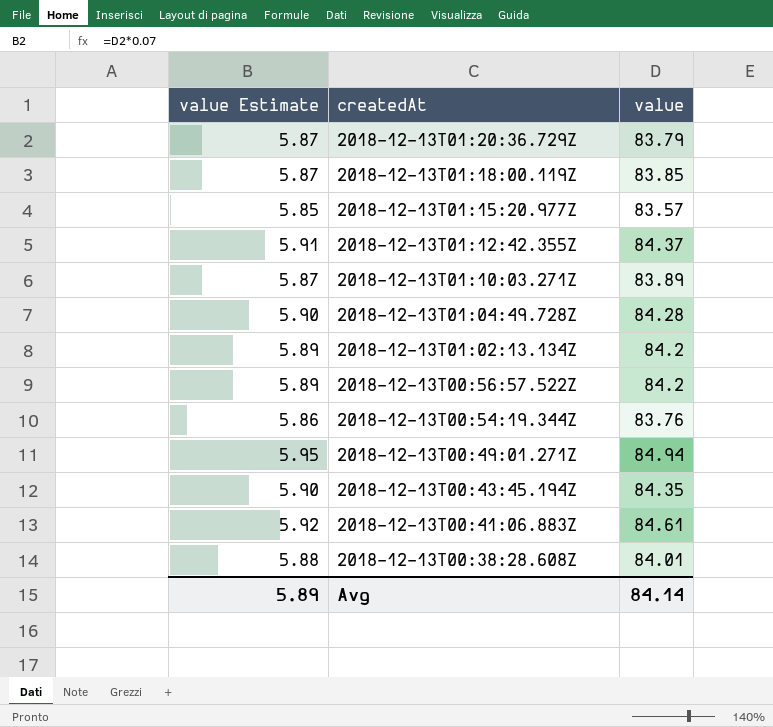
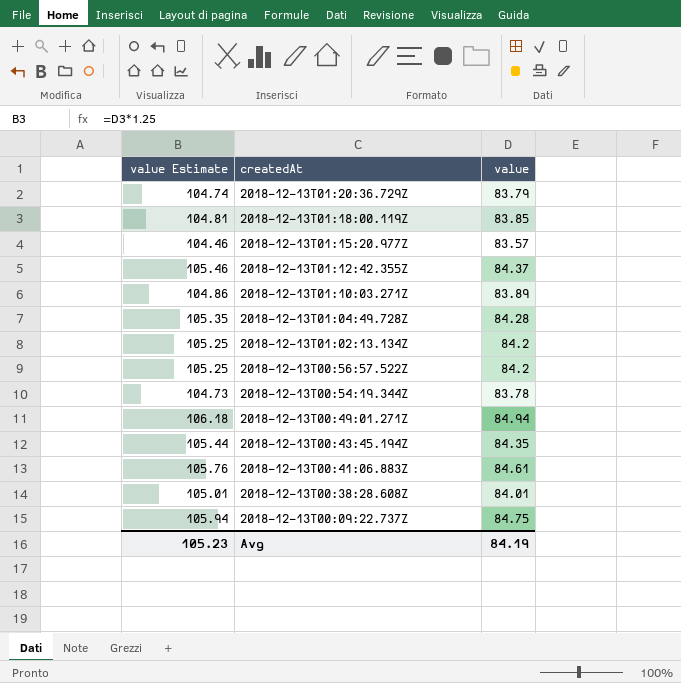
column value Estimate | formula: [value] * 0.07 -> [value] * 1.25
2018-12-13T00:54:19.344Z | value: 83.76 -> 83.78
row 2018-12-13T00:09:22.737Z: none -> 105.94 | 84.75
Avg | value Estimate: 5.89 -> 105.23
Avg | value: 84.14 -> 84.19

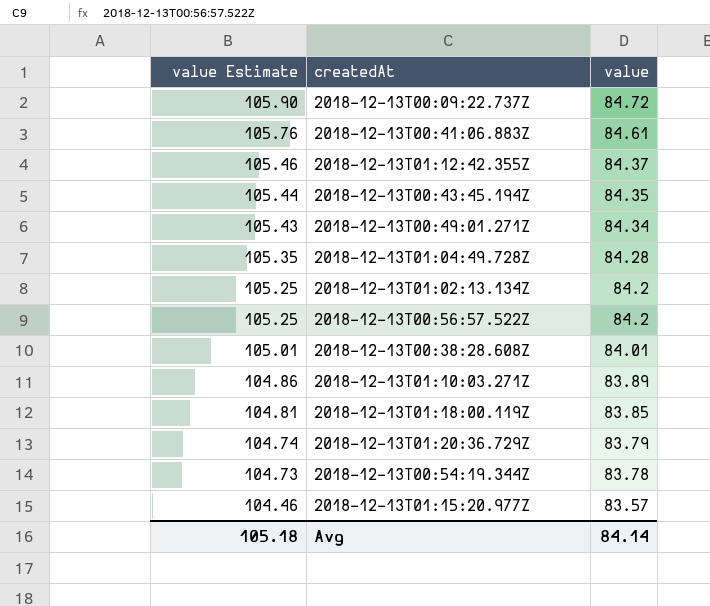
row order: createdAt descending -> value Estimate descending
2018-12-13T00:09:22.737Z | value Estimate: 105.94 -> 105.90
2018-12-13T00:09:22.737Z | value: 84.75 -> 84.72
2018-12-13T00:49:01.271Z | value Estimate: 106.18 -> 105.43
2018-12-13T00:49:01.271Z | value: 84.94 -> 84.34
Avg | value Estimate: 105.23 -> 105.18
Avg | value: 84.19 -> 84.14

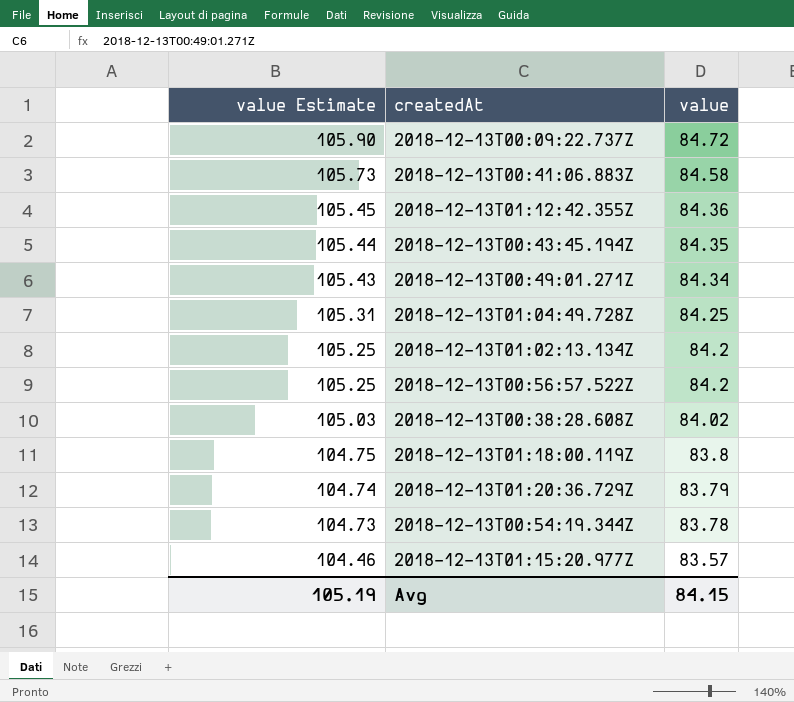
row 2018-12-13T01:10:03.271Z: 104.86 | 83.89 -> none
2018-12-13T00:41:06.883Z | value Estimate: 105.76 -> 105.73
2018-12-13T00:41:06.883Z | value: 84.61 -> 84.58
2018-12-13T01:12:42.355Z | value Estimate: 105.46 -> 105.45
2018-12-13T01:12:42.355Z | value: 84.37 -> 84.36
2018-12-13T01:04:49.728Z | value Estimate: 105.35 -> 105.31
2018-12-13T01:04:49.728Z | value: 84.28 -> 84.25
2018-12-13T00:38:28.608Z | value Estimate: 105.01 -> 105.03
2018-12-13T00:38:28.608Z | value: 84.01 -> 84.02
2018-12-13T01:18:00.119Z | value Estimate: 104.81 -> 104.75
2018-12-13T01:18:00.119Z | value: 83.85 -> 83.8
Avg | value Estimate: 105.18 -> 105.19
Avg | value: 84.14 -> 84.15

